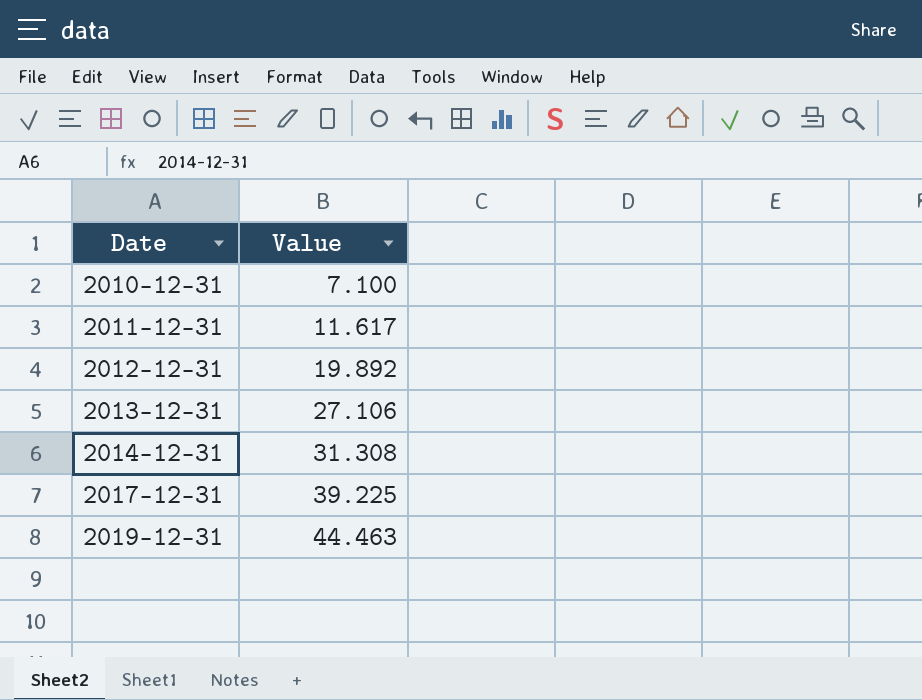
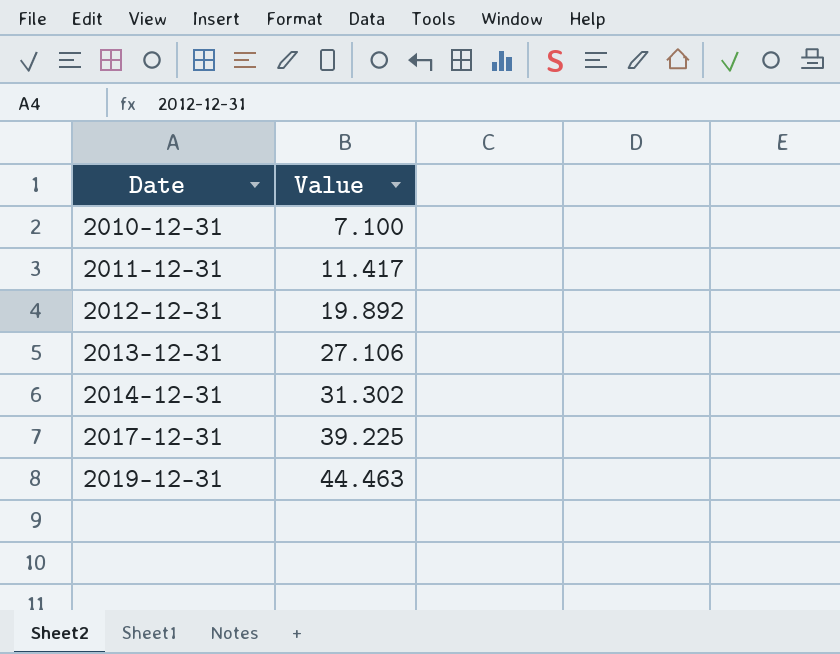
2011-12-31 | Value: 11.617 -> 11.417
2014-12-31 | Value: 31.308 -> 31.302

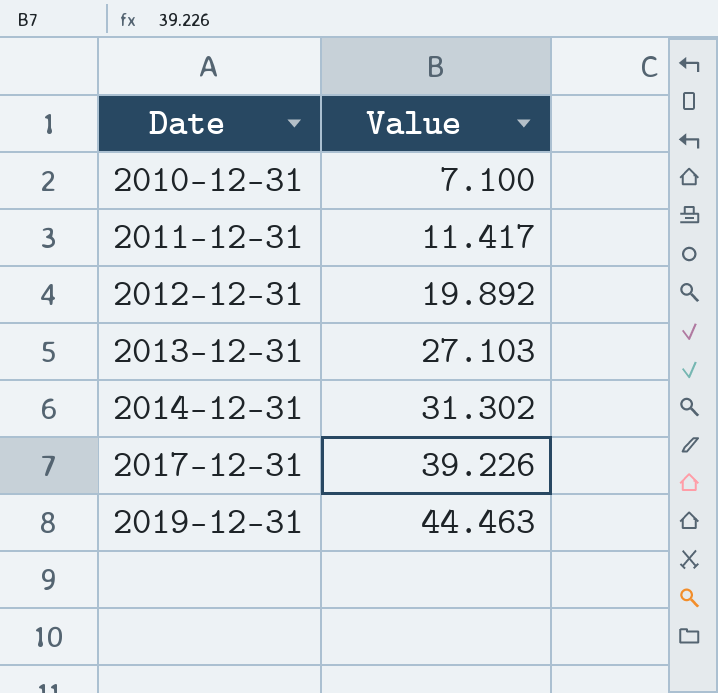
2013-12-31 | Value: 27.106 -> 27.103
2017-12-31 | Value: 39.225 -> 39.226

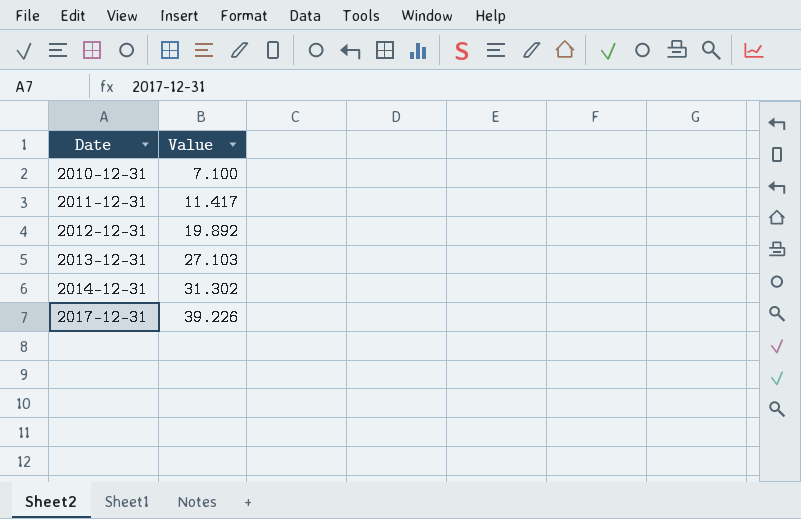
row 2019-12-31: 44.463 -> none

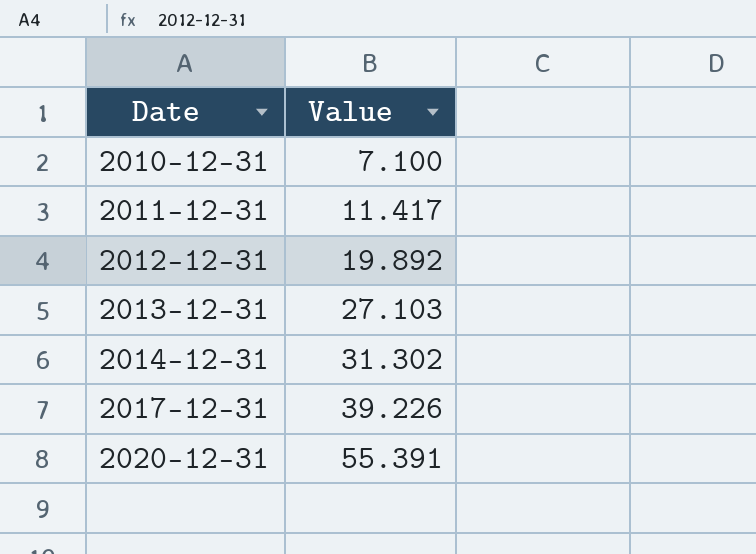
row 2020-12-31: none -> 55.391

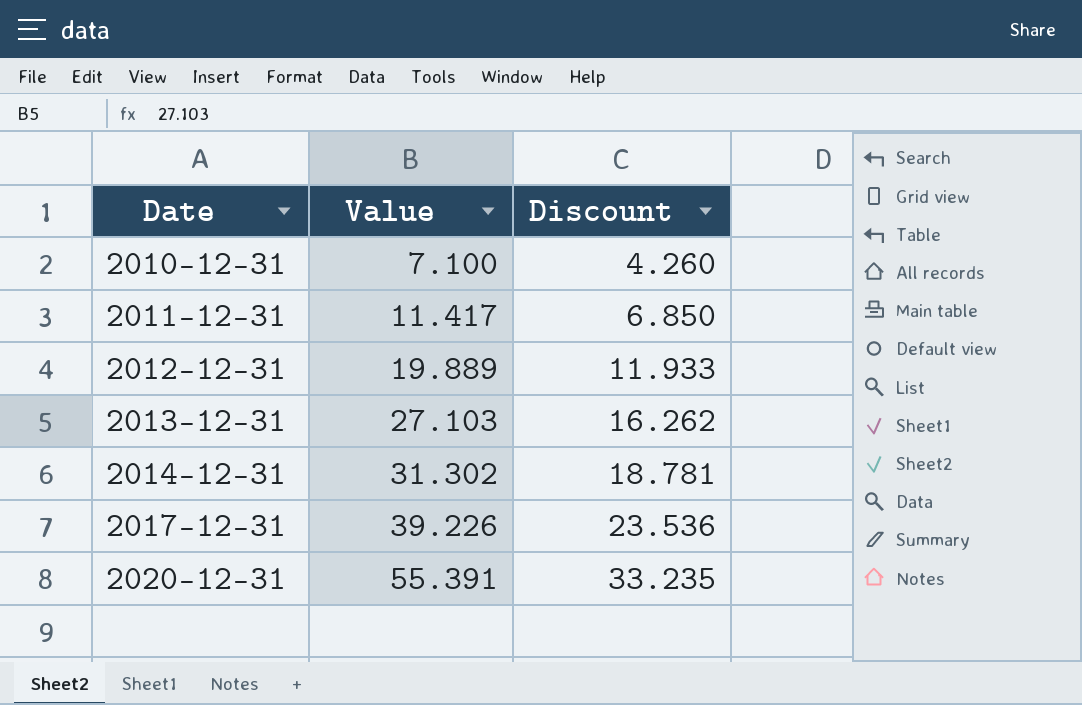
column Discount | formula: none -> [Value] * 0.6
2012-12-31 | Value: 19.892 -> 19.889

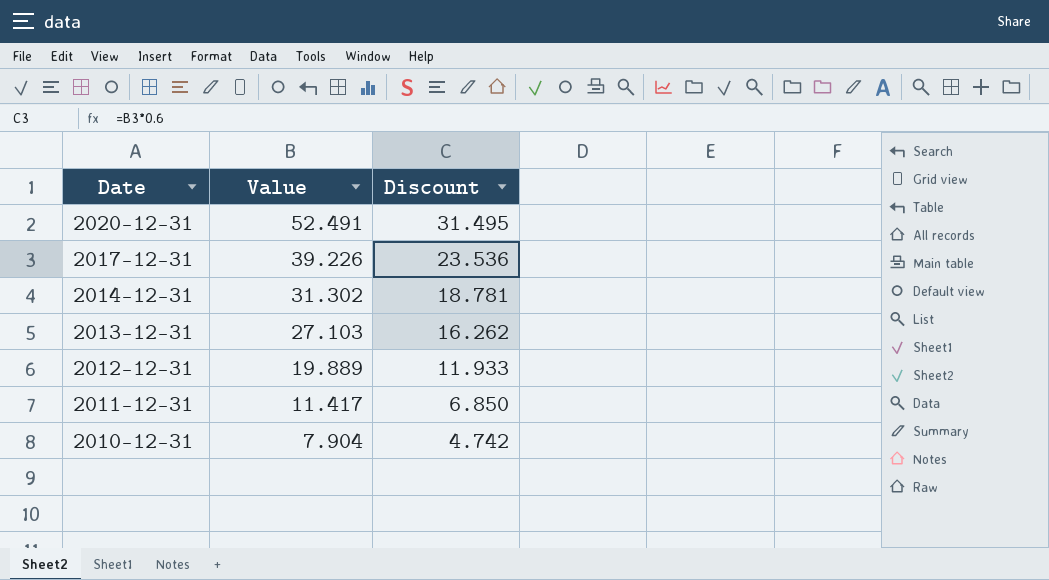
row order: Date ascending -> Date descending
2020-12-31 | Value: 55.391 -> 52.491
2020-12-31 | Discount: 33.235 -> 31.495
2010-12-31 | Value: 7.100 -> 7.904
2010-12-31 | Discount: 4.260 -> 4.742

